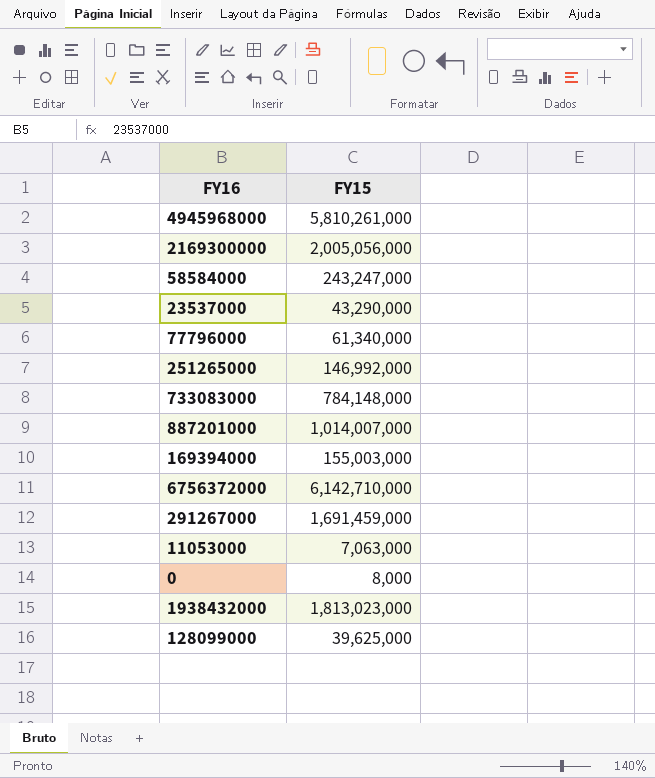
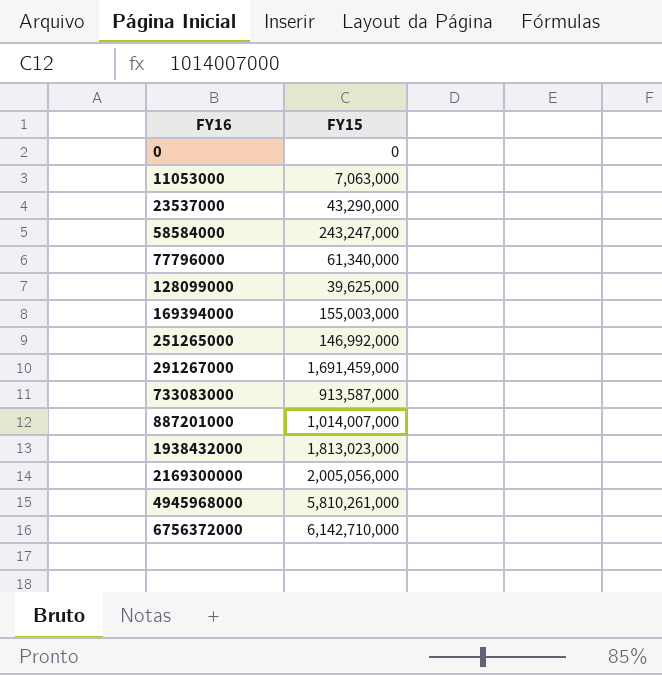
row order: none -> FY16 ascending
0 | FY15: 8,000 -> 0
733083000 | FY15: 784,148,000 -> 913,587,000

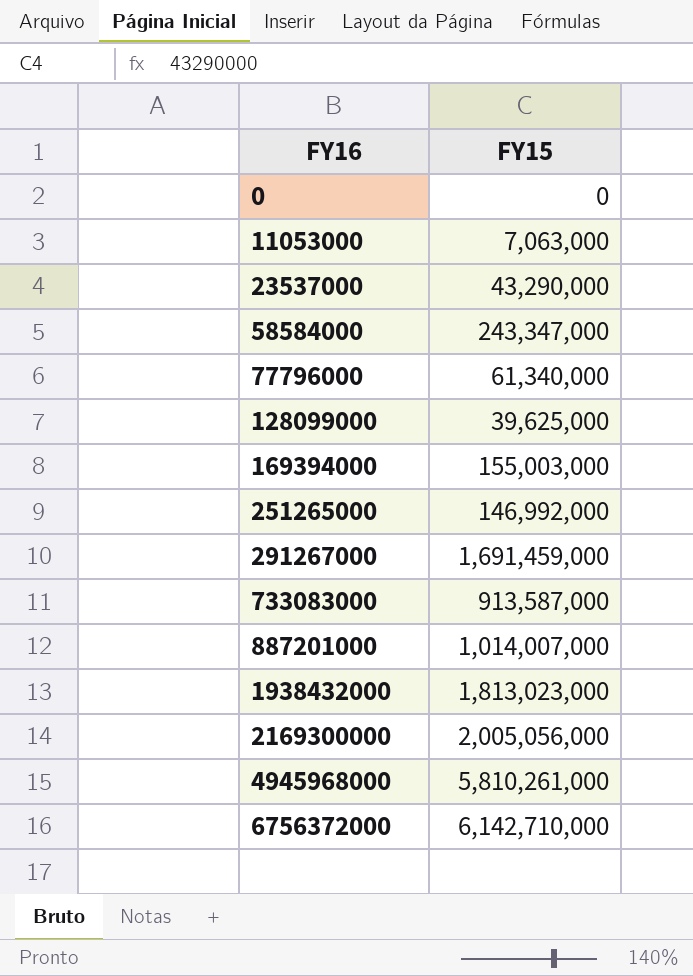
58584000 | FY15: 243,247,000 -> 243,347,000

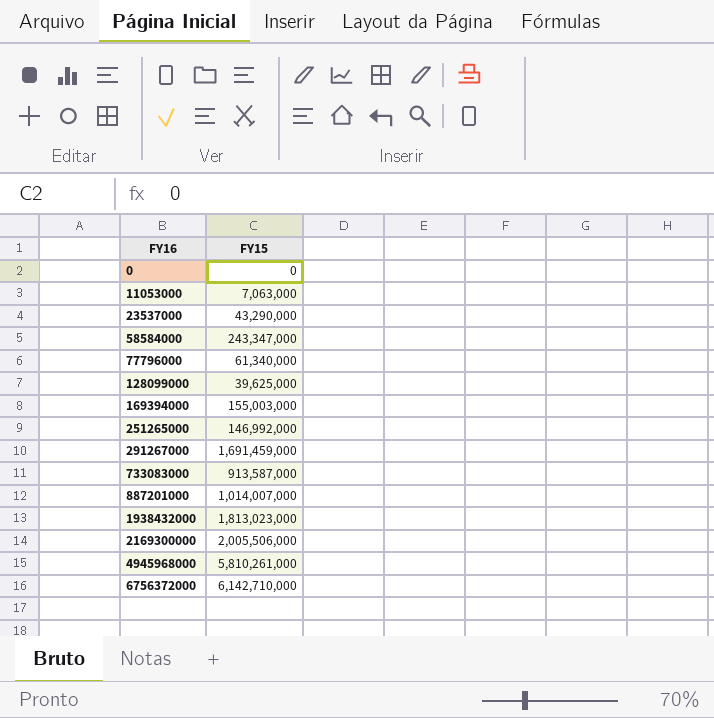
2169300000 | FY15: 2,005,056,000 -> 2,005,506,000

